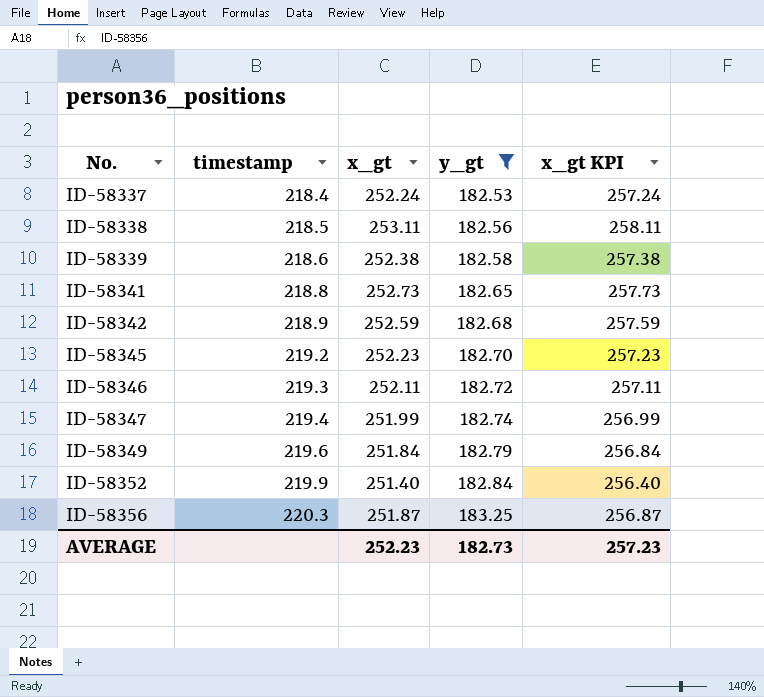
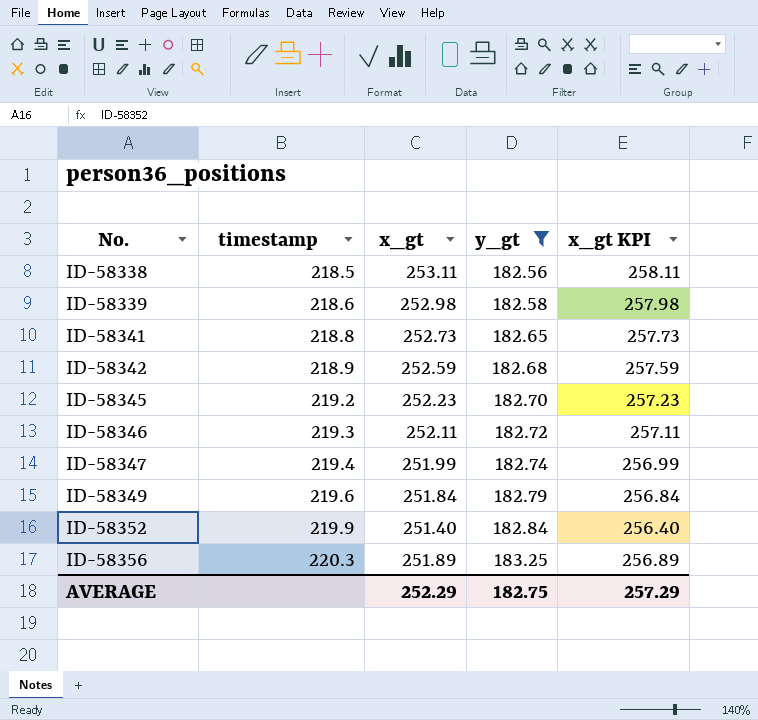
row ID-58337: 218.4 | 252.24 | 182.53 | 257.24 -> none
ID-58339 | x_gt: 252.38 -> 252.98
ID-58339 | x_gt KPI: 257.38 -> 257.98
ID-58356 | x_gt: 251.87 -> 251.89
ID-58356 | x_gt KPI: 256.87 -> 256.89
AVERAGE | x_gt: 252.23 -> 252.29
AVERAGE | y_gt: 182.73 -> 182.75
AVERAGE | x_gt KPI: 257.23 -> 257.29

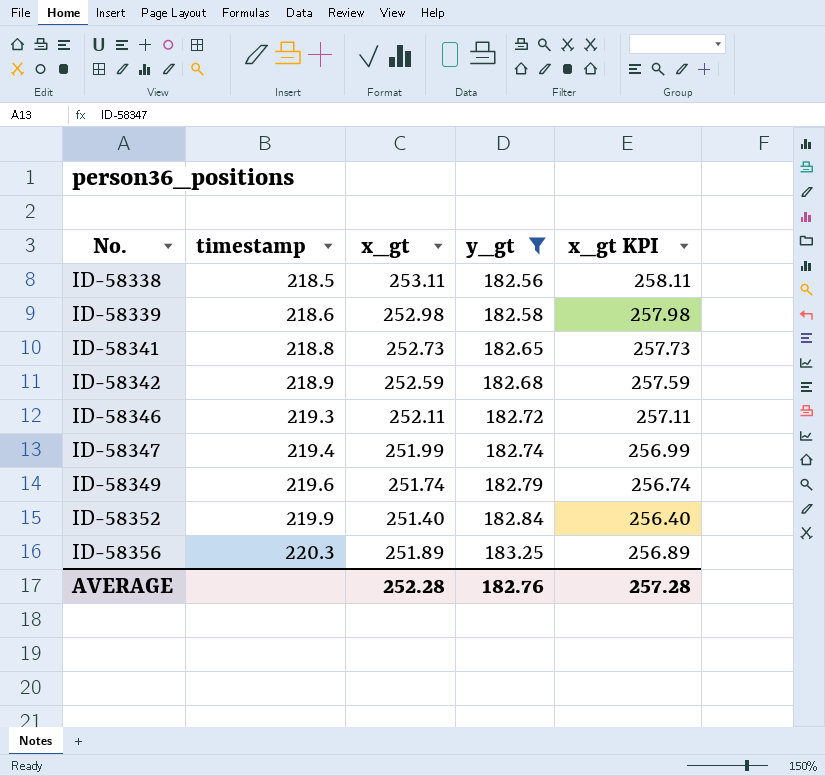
row ID-58345: 219.2 | 252.23 | 182.70 | 257.23 -> none
ID-58349 | x_gt: 251.84 -> 251.74
ID-58349 | x_gt KPI: 256.84 -> 256.74
AVERAGE | x_gt: 252.29 -> 252.28
AVERAGE | y_gt: 182.75 -> 182.76
AVERAGE | x_gt KPI: 257.29 -> 257.28

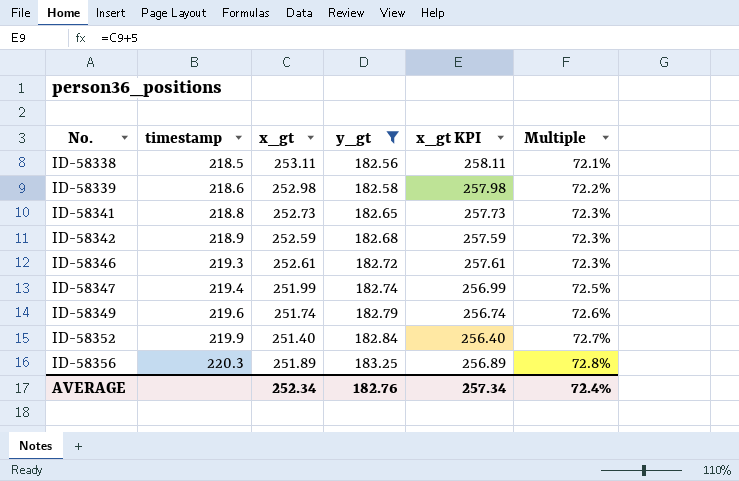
column Multiple | formula: none -> [y_gt] / [x_gt]
ID-58346 | x_gt: 252.11 -> 252.61
ID-58346 | x_gt KPI: 257.11 -> 257.61
AVERAGE | x_gt: 252.28 -> 252.34
AVERAGE | x_gt KPI: 257.28 -> 257.34

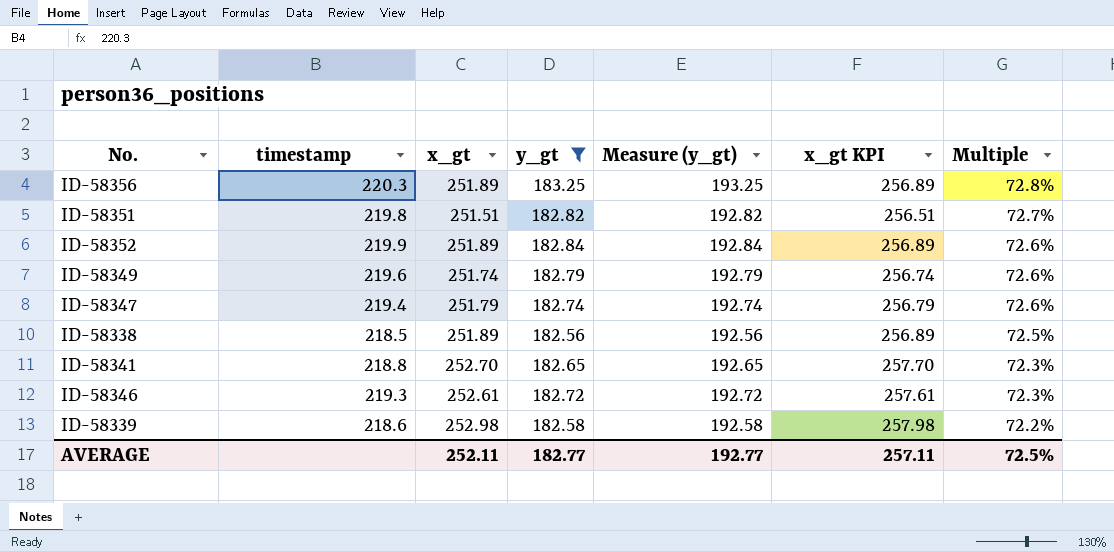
row order: No. ascending -> Multiple descending
column Measure (y_gt) | formula: none -> [y_gt] + 10
row ID-58342: 218.9 | 252.59 | 182.68 | 257.59 | 72.3% -> none
row ID-58351: none -> 219.8 | 251.51 | 182.82 | 192.82 | 256.51 | 72.7%
ID-58352 | x_gt: 251.40 -> 251.89
ID-58352 | x_gt KPI: 256.40 -> 256.89
ID-58352 | Multiple: 72.7% -> 72.6%
ID-58347 | x_gt: 251.99 -> 251.79
ID-58347 | x_gt KPI: 256.99 -> 256.79
ID-58347 | Multiple: 72.5% -> 72.6%
ID-58338 | x_gt: 253.11 -> 251.89
ID-58338 | x_gt KPI: 258.11 -> 256.89
ID-58338 | Multiple: 72.1% -> 72.5%
ID-58341 | x_gt: 252.73 -> 252.70
ID-58341 | x_gt KPI: 257.73 -> 257.70
AVERAGE | x_gt: 252.34 -> 252.11
AVERAGE | y_gt: 182.76 -> 182.77
AVERAGE | x_gt KPI: 257.34 -> 257.11
AVERAGE | Multiple: 72.4% -> 72.5%

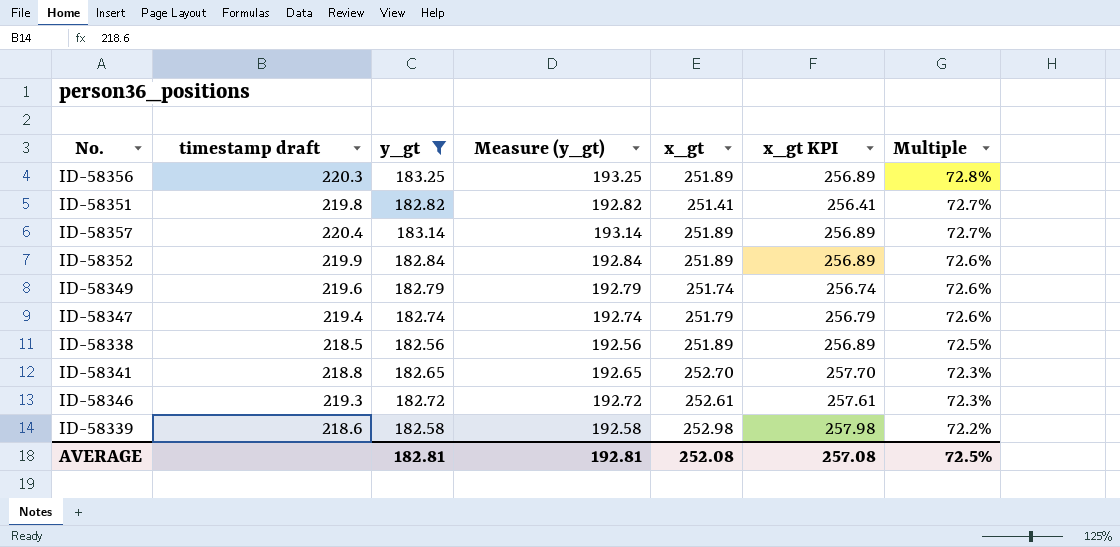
column name: timestamp -> timestamp draft
column x_gt | position: 3 -> 5
ID-58351 | x_gt: 251.51 -> 251.41
ID-58351 | x_gt KPI: 256.51 -> 256.41
row ID-58357: none -> 220.4 | 183.14 | 193.14 | 251.89 | 256.89 | 72.7%
AVERAGE | y_gt: 182.77 -> 182.81
AVERAGE | Measure (y_gt): 192.77 -> 192.81
AVERAGE | x_gt: 252.11 -> 252.08
AVERAGE | x_gt KPI: 257.11 -> 257.08

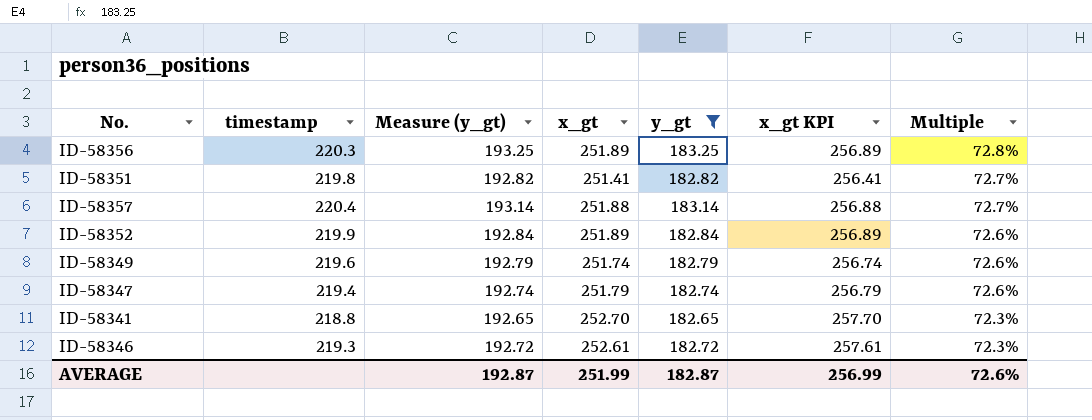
column name: timestamp draft -> timestamp
column y_gt | position: 3 -> 5
row ID-58338: 218.5 | 182.56 | 192.56 | 251.89 | 256.89 | 72.5% -> none
row ID-58339: 218.6 | 182.58 | 192.58 | 252.98 | 257.98 | 72.2% -> none
ID-58357 | x_gt: 251.89 -> 251.88
ID-58357 | x_gt KPI: 256.89 -> 256.88
AVERAGE | Measure (y_gt): 192.81 -> 192.87
AVERAGE | x_gt: 252.08 -> 251.99
AVERAGE | y_gt: 182.81 -> 182.87
AVERAGE | x_gt KPI: 257.08 -> 256.99
AVERAGE | Multiple: 72.5% -> 72.6%

